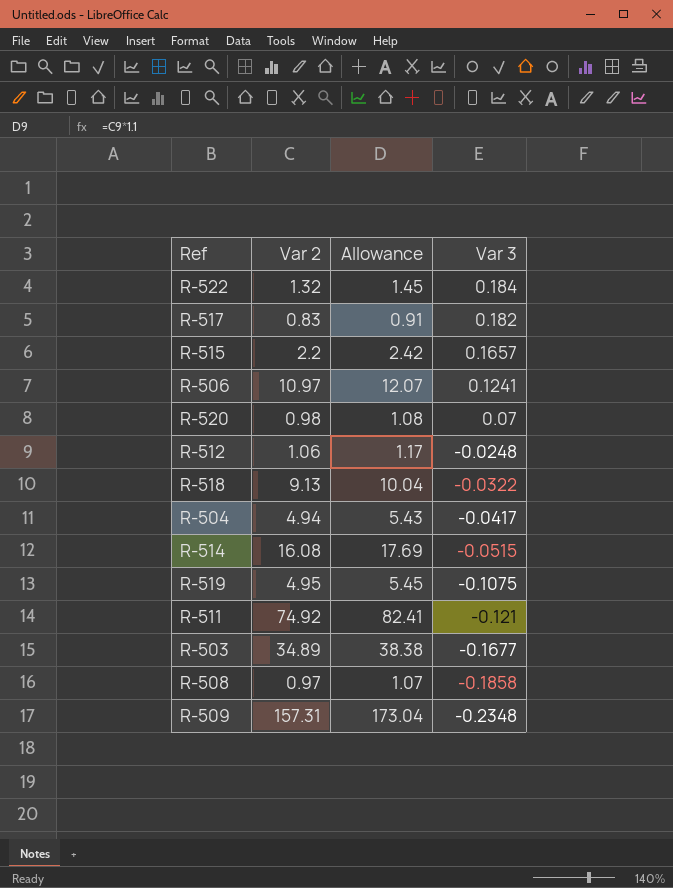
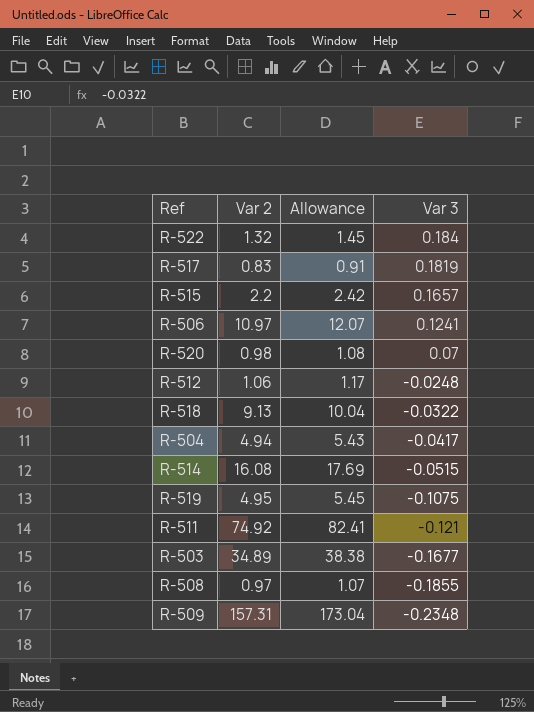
R-517 | Var 3: 0.182 -> 0.1819
R-508 | Var 3: -0.1858 -> -0.1855

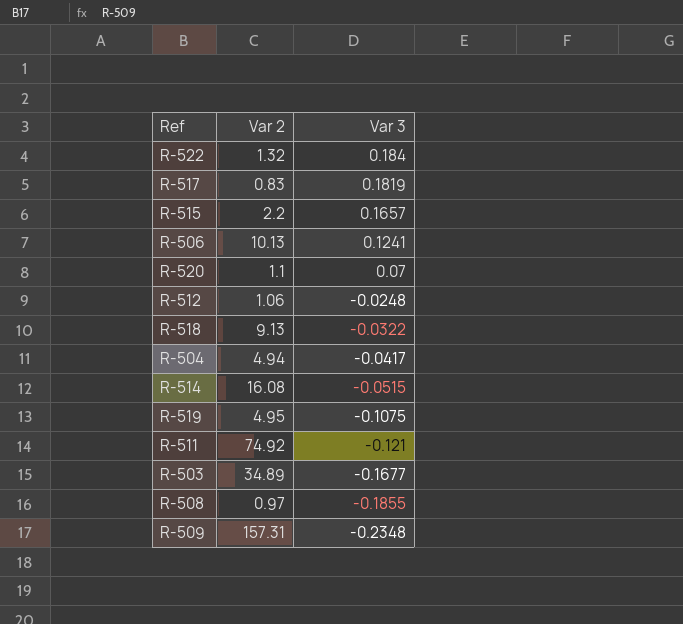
column Allowance | formula: [Var 2] * 1.1 -> none
R-506 | Var 2: 10.97 -> 10.13
R-520 | Var 2: 0.98 -> 1.1

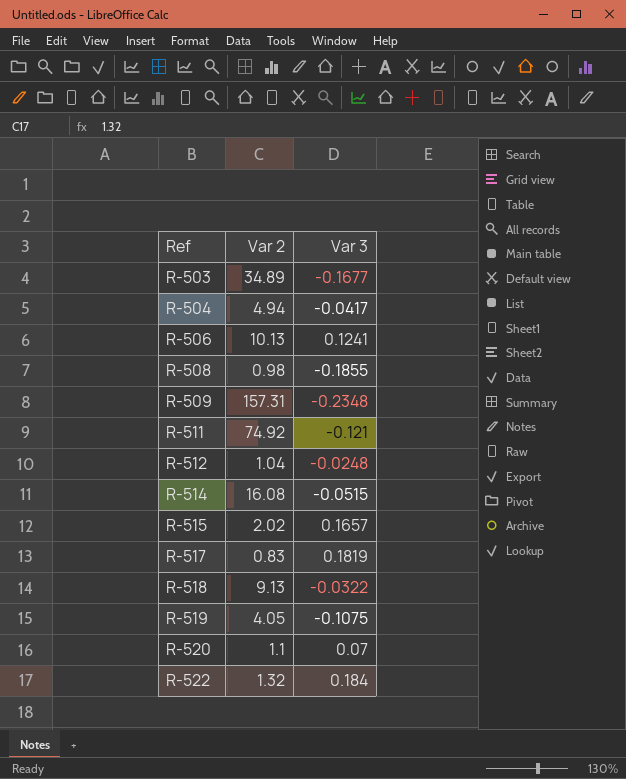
row order: Var 3 descending -> Ref ascending
R-508 | Var 2: 0.97 -> 0.98
R-512 | Var 2: 1.06 -> 1.04
R-515 | Var 2: 2.2 -> 2.02
R-519 | Var 2: 4.95 -> 4.05

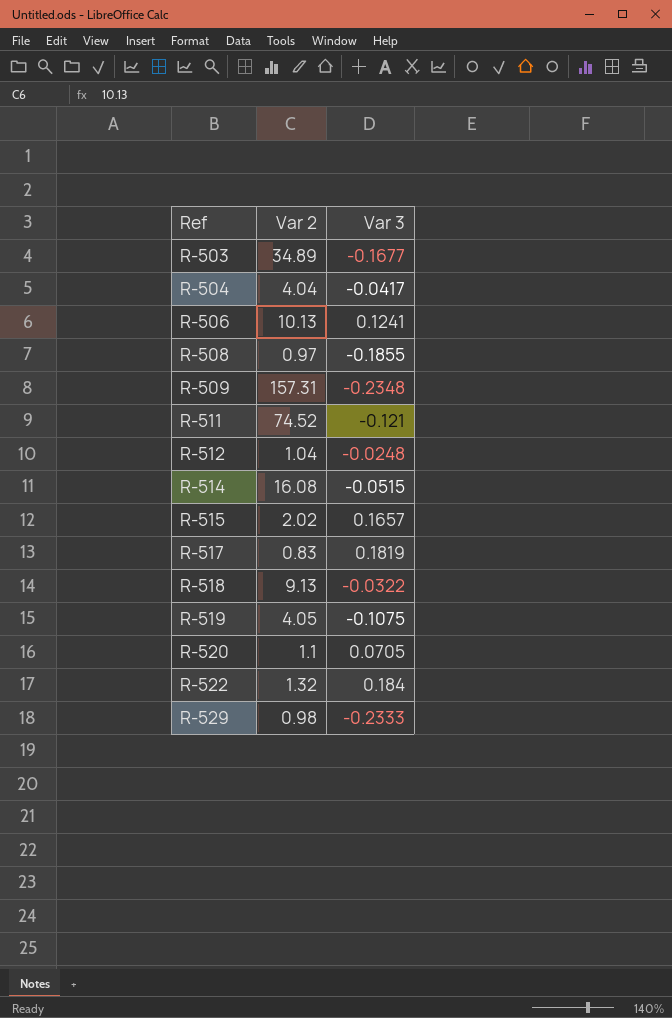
R-504 | Var 2: 4.94 -> 4.04
R-508 | Var 2: 0.98 -> 0.97
R-511 | Var 2: 74.92 -> 74.52
R-520 | Var 3: 0.07 -> 0.0705
row R-529: none -> 0.98 | -0.2333

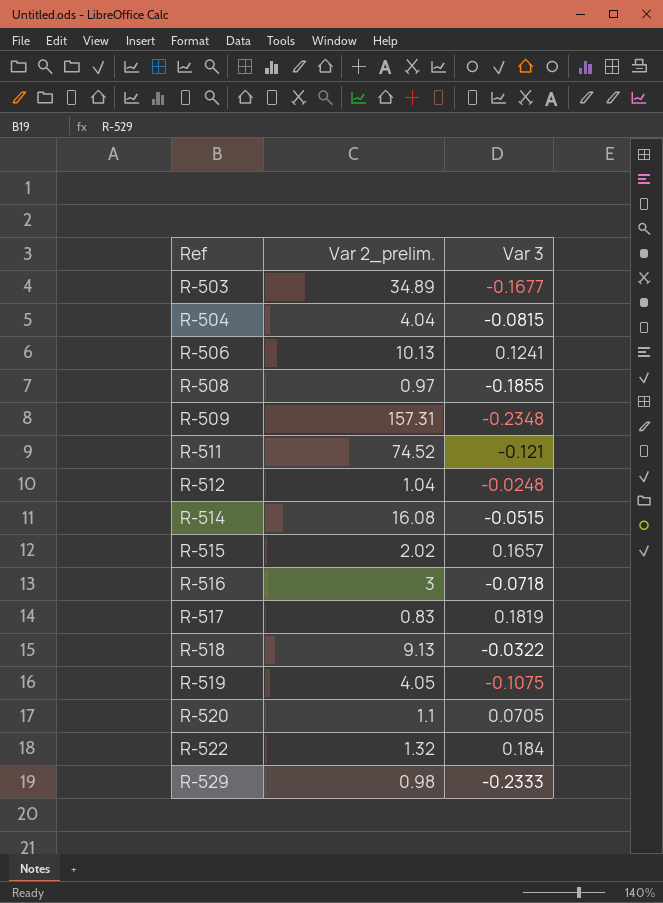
column name: Var 2 -> Var 2_prelim.
R-504 | Var 3: -0.0417 -> -0.0815
row R-516: none -> 3 | -0.0718

